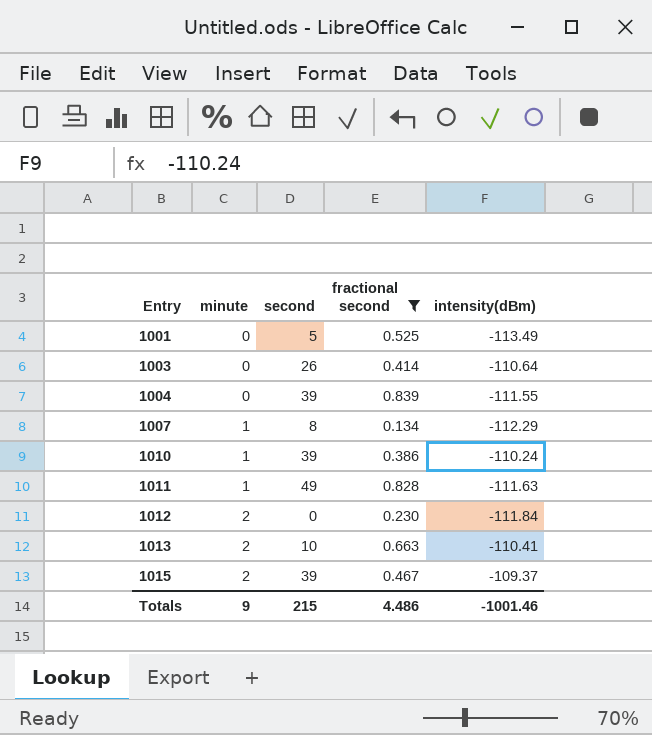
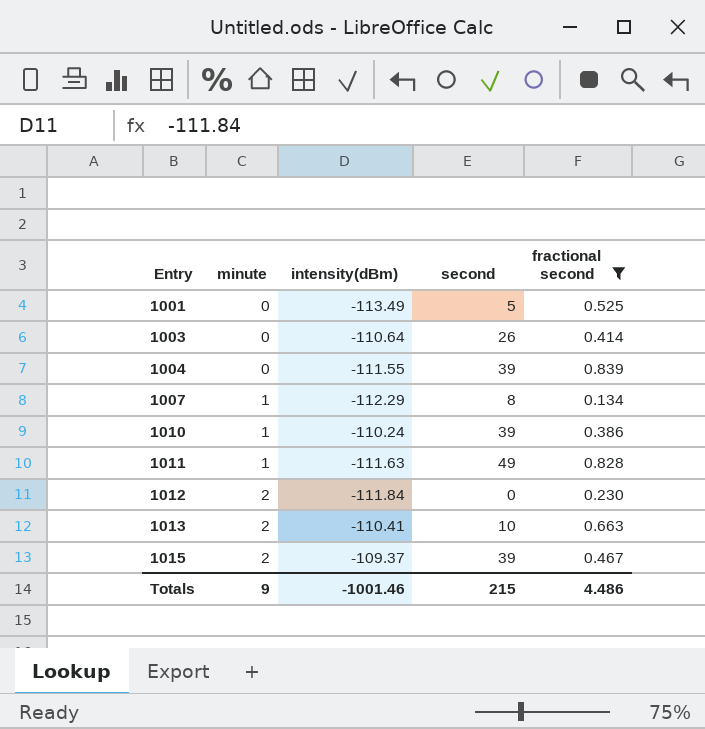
column intensity(dBm) | position: 5 -> 3

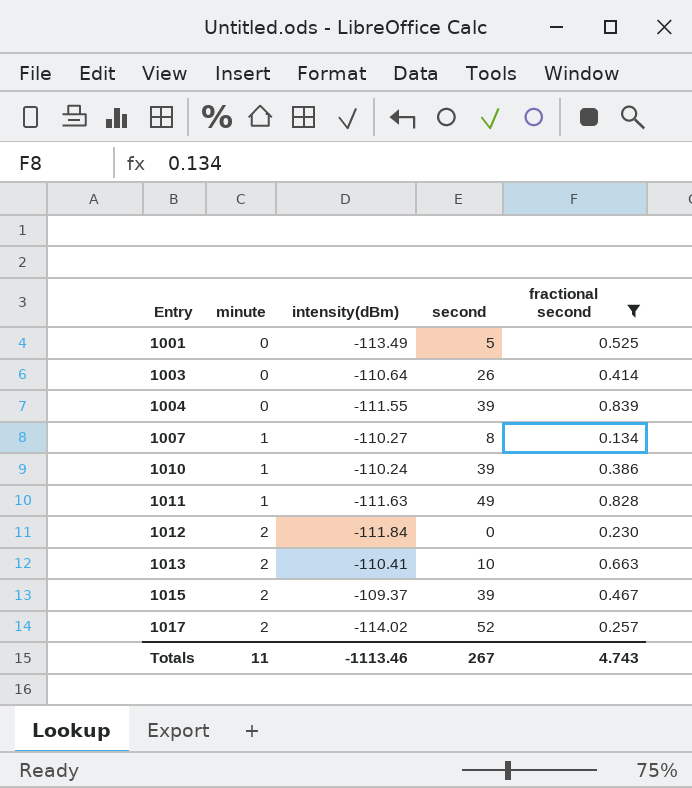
1007 | intensity(dBm): -112.29 -> -110.27
row 1017: none -> 2 | -114.02 | 52 | 0.257
Totals | minute: 9 -> 11
Totals | intensity(dBm): -1001.46 -> -1113.46
Totals | second: 215 -> 267
Totals | fractional second: 4.486 -> 4.743

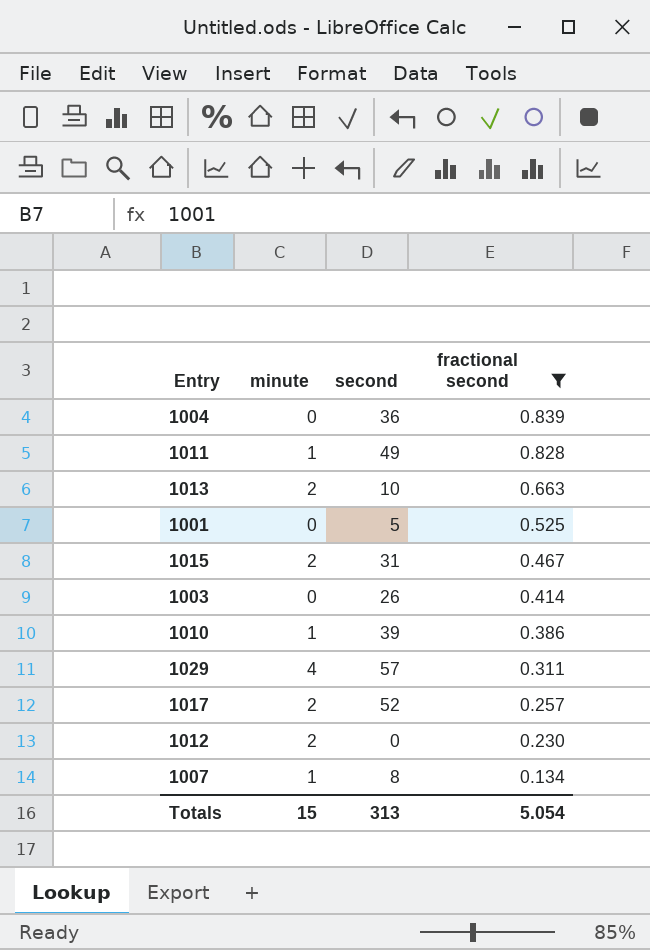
row order: Entry ascending -> fractional second descending
column intensity(dBm) | position: 3 -> none
1004 | second: 39 -> 36
1015 | second: 39 -> 31
row 1029: none -> 4 | 57 | 0.311
Totals | minute: 11 -> 15
Totals | second: 267 -> 313
Totals | fractional second: 4.743 -> 5.054

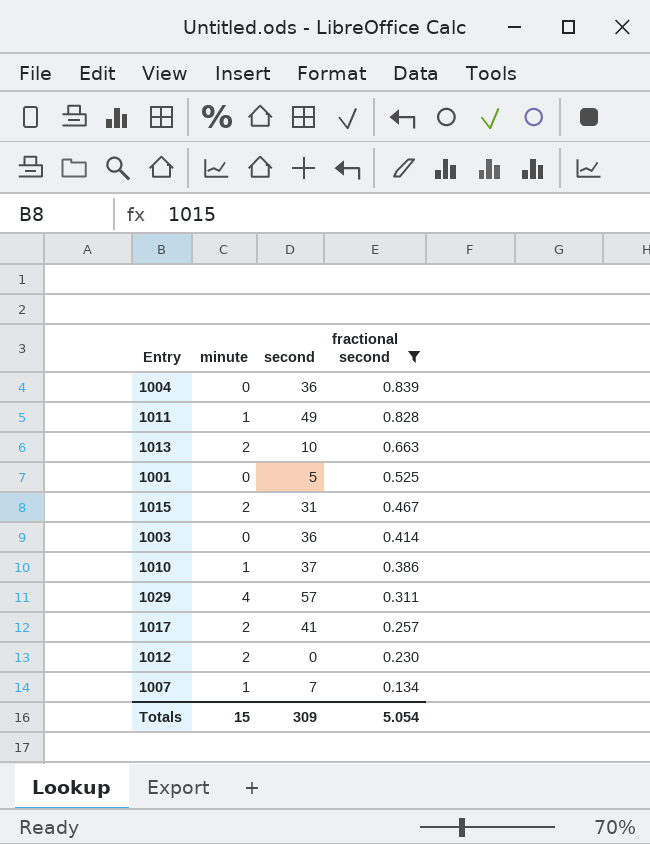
1003 | second: 26 -> 36
1010 | second: 39 -> 37
1017 | second: 52 -> 41
1007 | second: 8 -> 7
Totals | second: 313 -> 309

